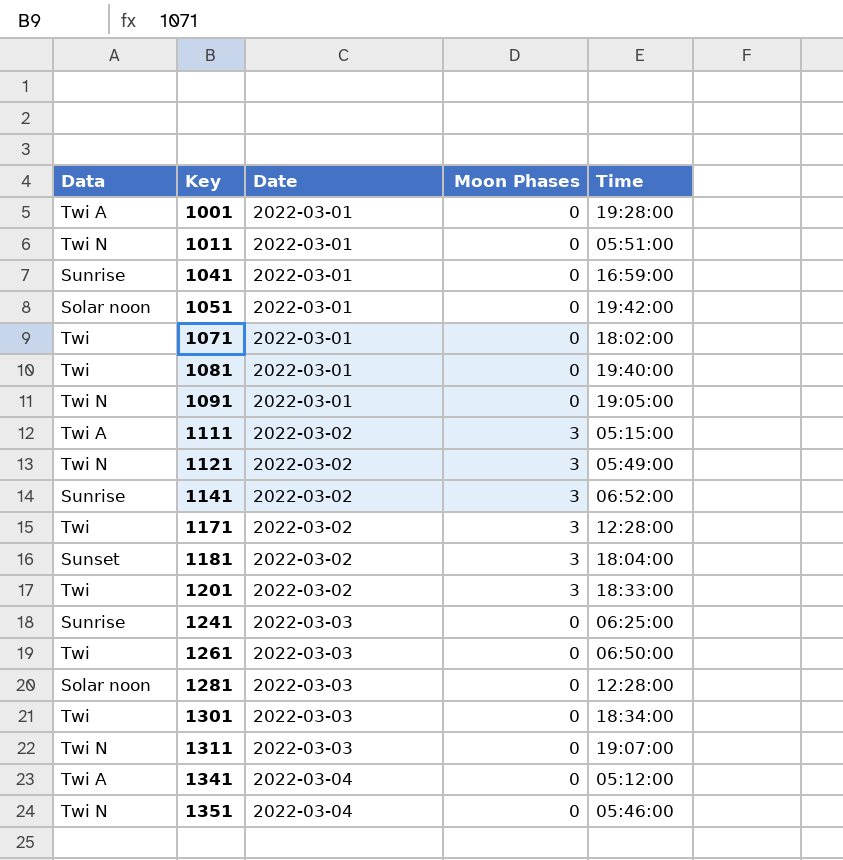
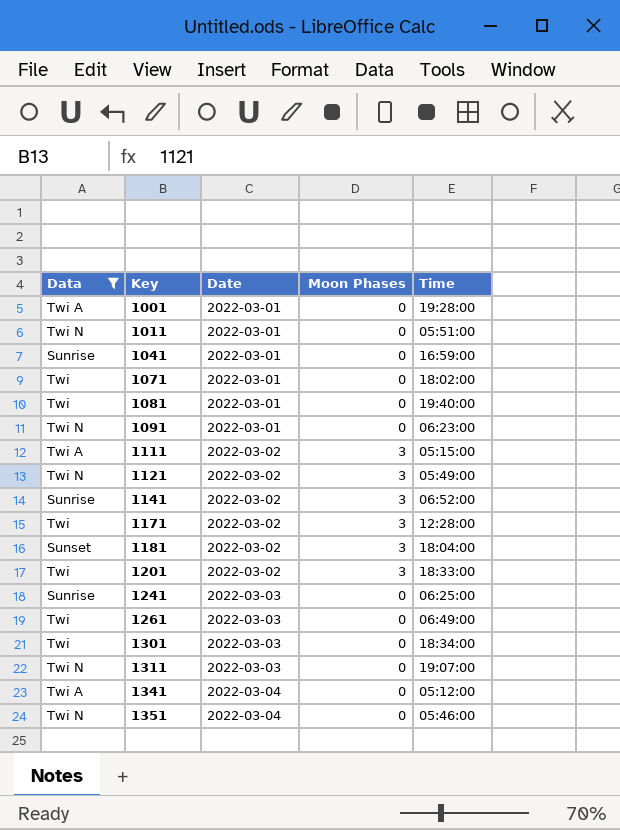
filter: none -> Data != Solar noon
1091 | Time: 19:05:00 -> 06:23:00
1261 | Time: 06:50:00 -> 06:49:00

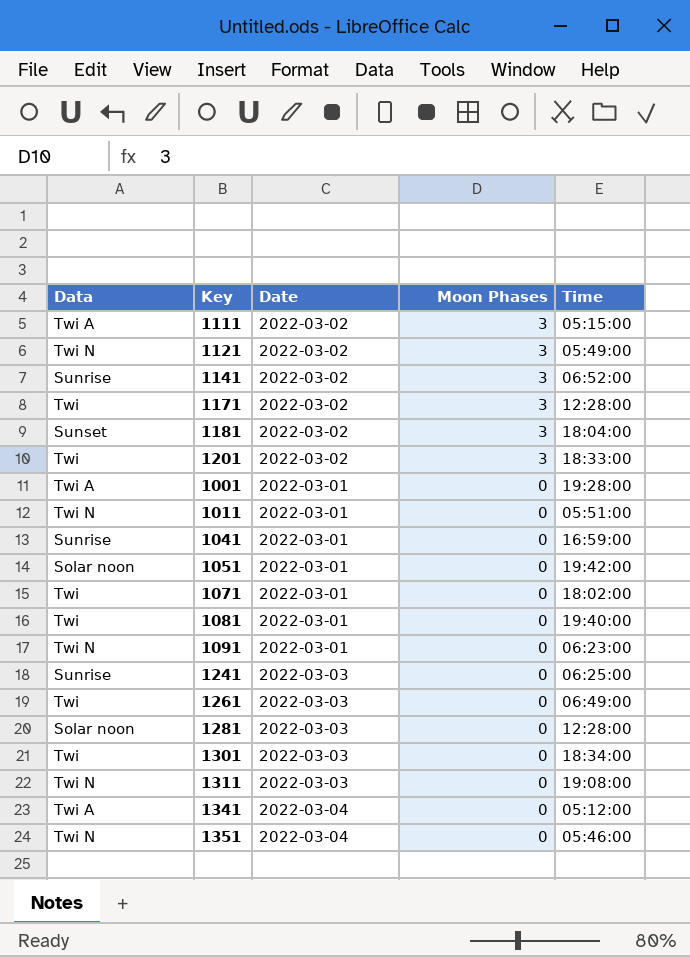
filter: Data != Solar noon -> none
row order: Key ascending -> Moon Phases descending
1311 | Time: 19:07:00 -> 19:08:00

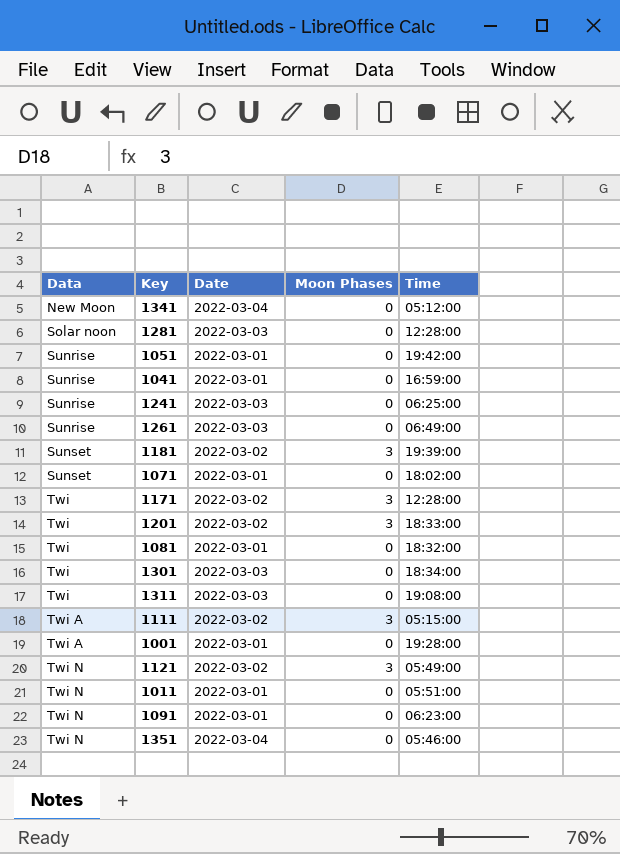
row order: Moon Phases descending -> Data ascending
row 1141: Sunrise | 2022-03-02 | 3 | 06:52:00 -> none
1341 | Data: Twi A -> New Moon
1051 | Data: Solar noon -> Sunrise
1261 | Data: Twi -> Sunrise
1181 | Time: 18:04:00 -> 19:39:00
1071 | Data: Twi -> Sunset
1081 | Time: 19:40:00 -> 18:32:00
1311 | Data: Twi N -> Twi

